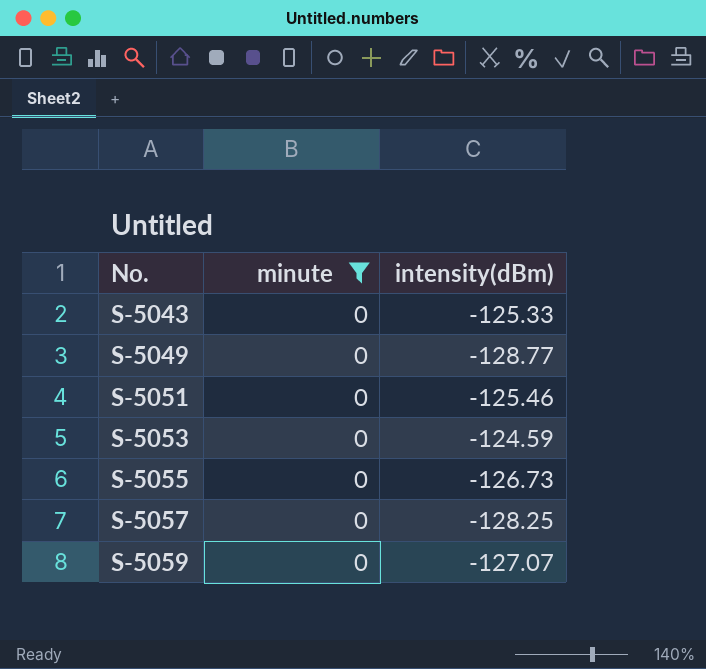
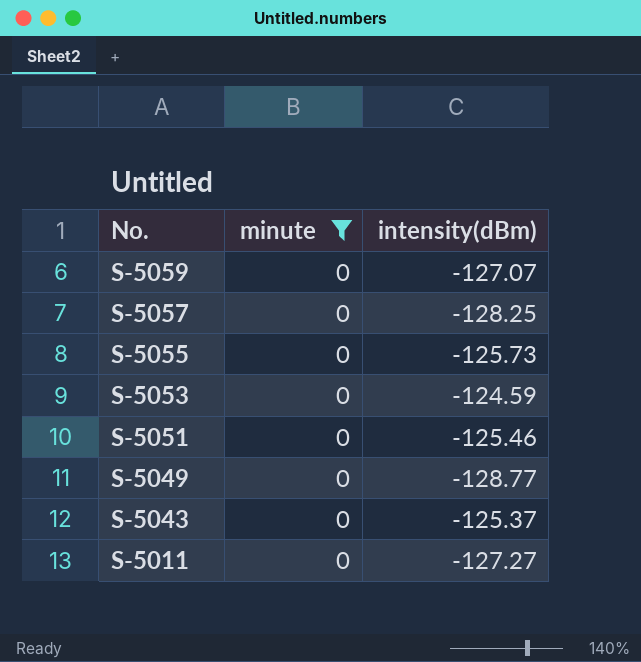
row order: No. ascending -> No. descending
S-5055 | intensity(dBm): -126.73 -> -125.73
S-5043 | intensity(dBm): -125.33 -> -125.37
row S-5011: none -> 0 | -127.27

